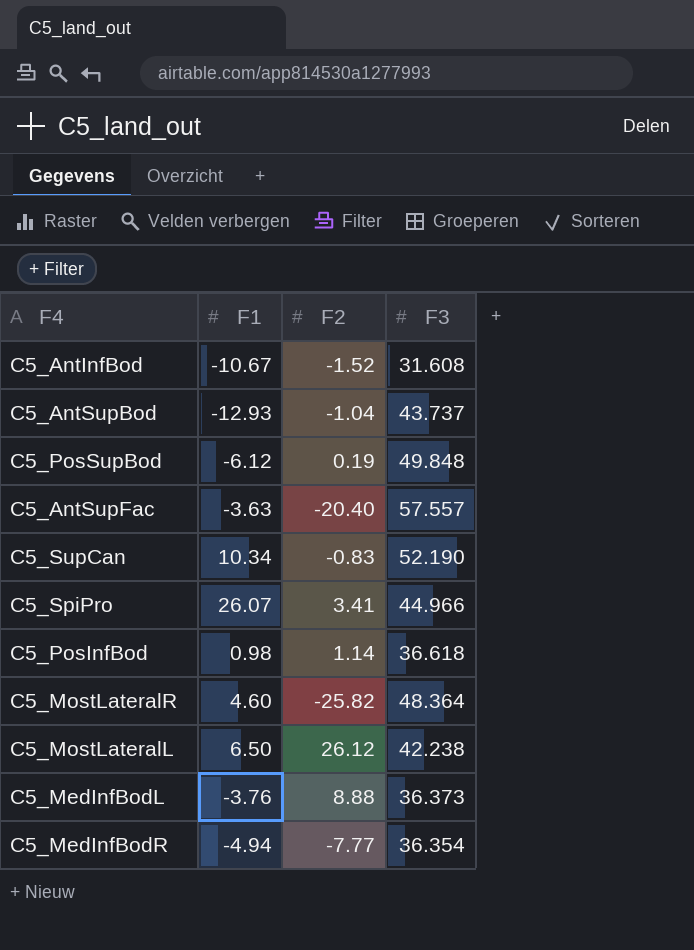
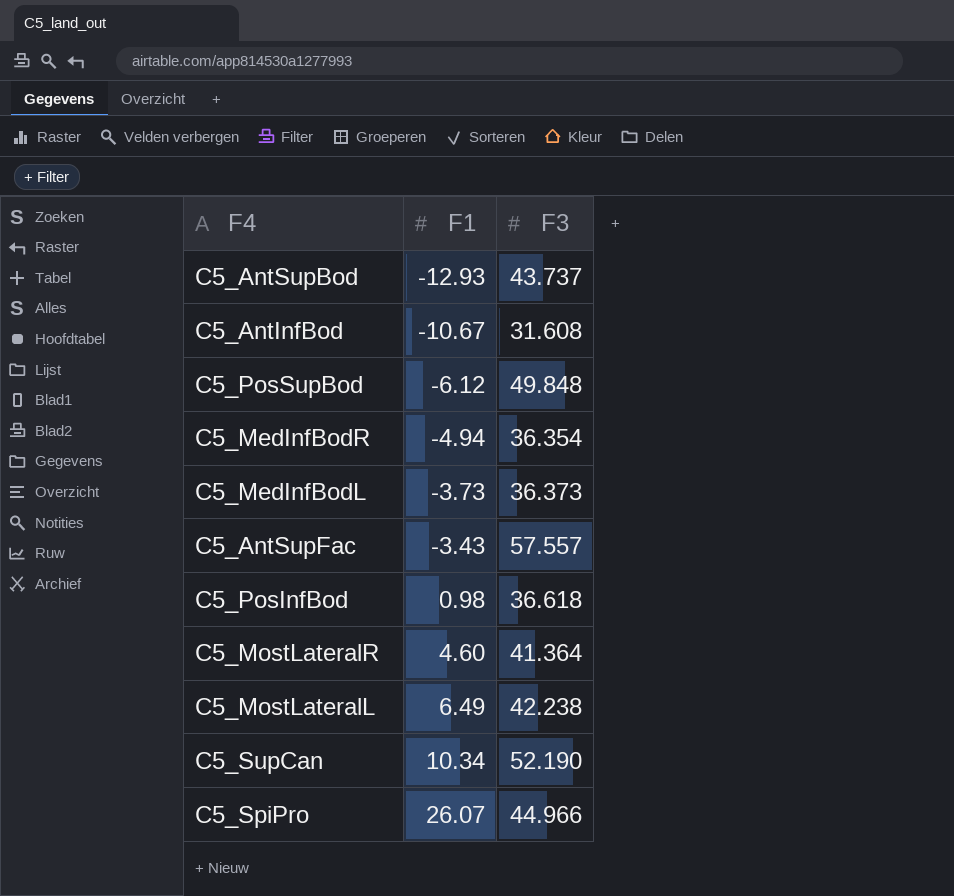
row order: none -> F1 ascending
column F2 | position: 3 -> none
C5_MedInfBodL | F1: -3.76 -> -3.73
C5_AntSupFac | F1: -3.63 -> -3.43
C5_MostLateralR | F3: 48.364 -> 41.364
C5_MostLateralL | F1: 6.50 -> 6.49

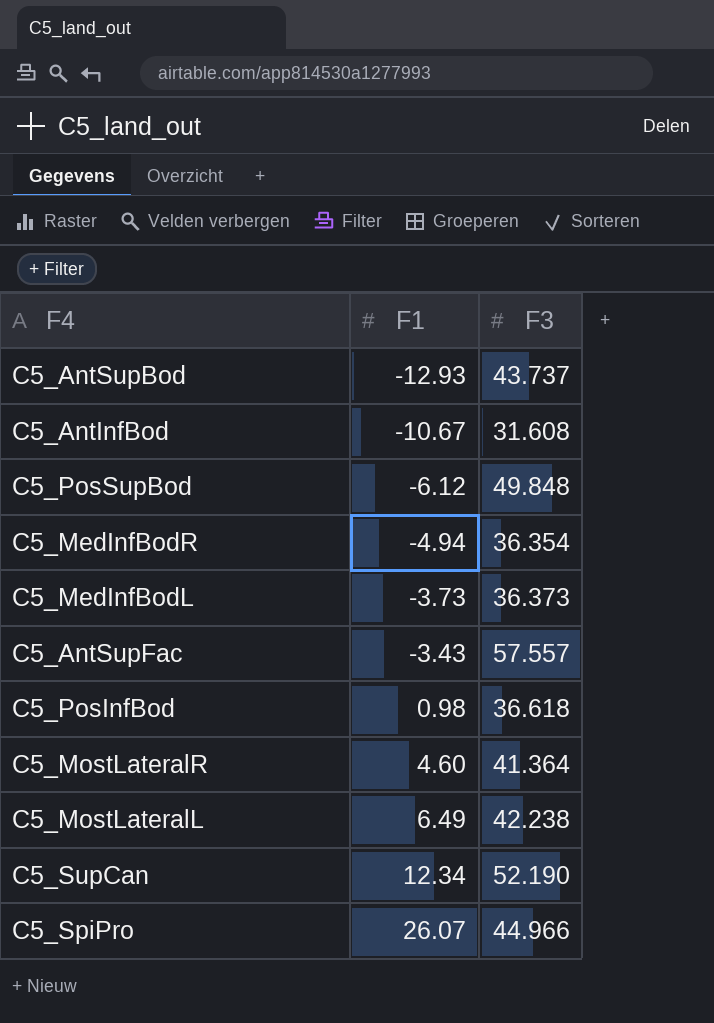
C5_SupCan | F1: 10.34 -> 12.34

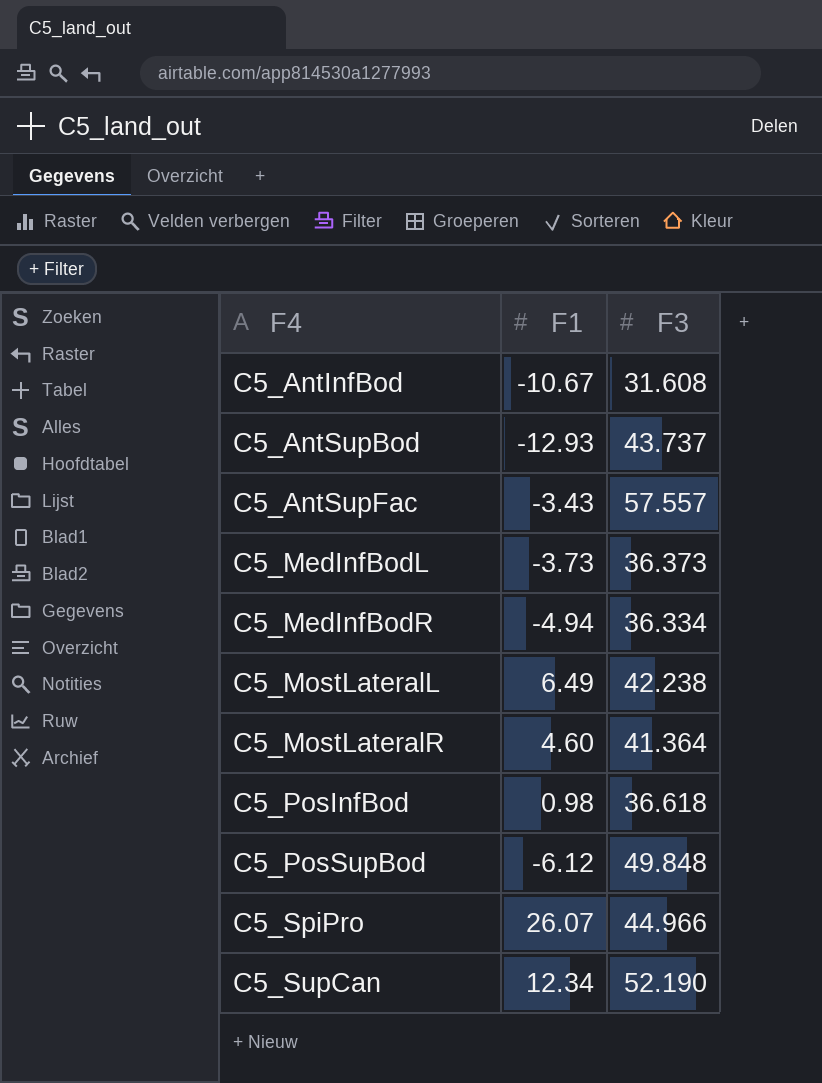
row order: F1 ascending -> F4 ascending
C5_MedInfBodR | F3: 36.354 -> 36.334

